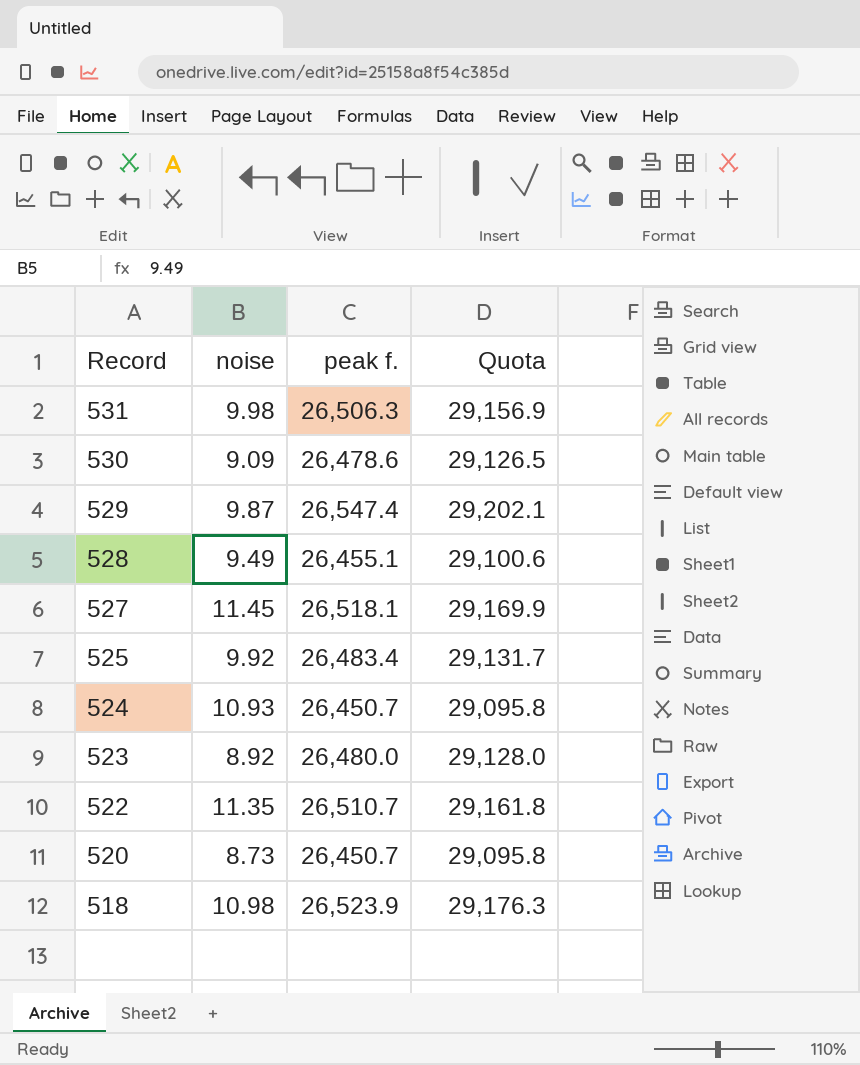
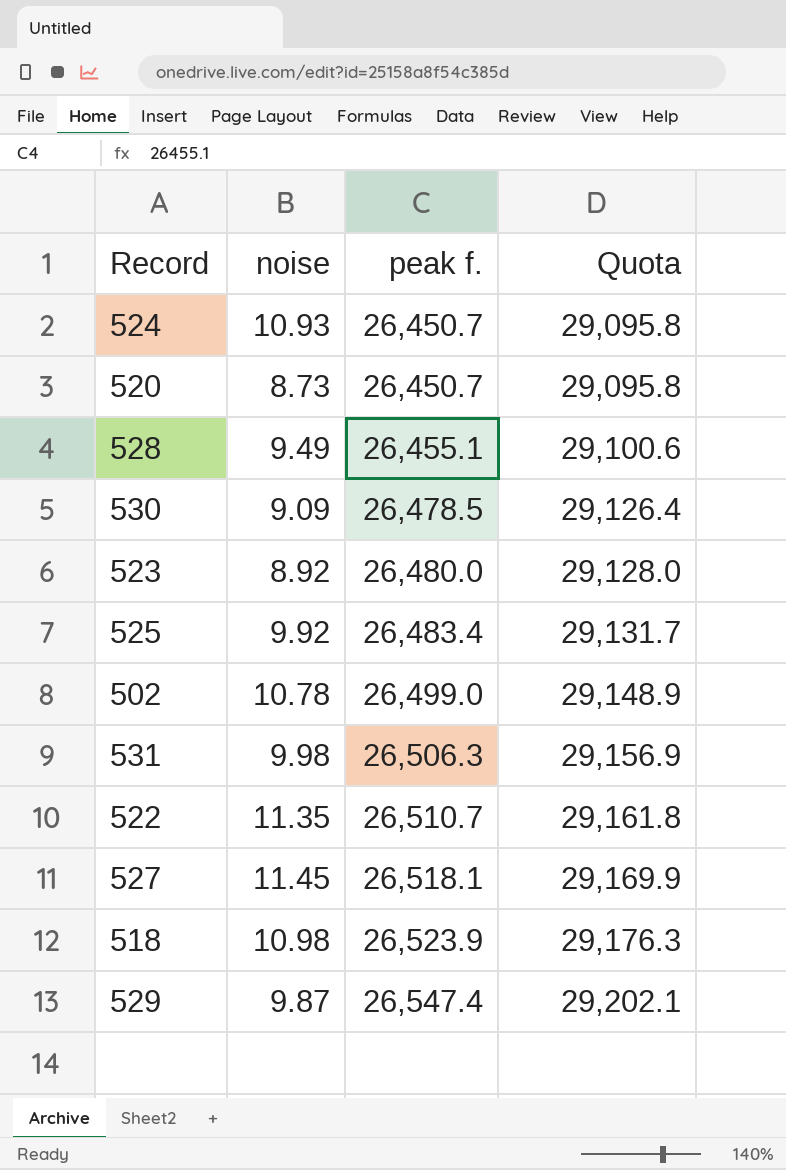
row order: Record descending -> peak f. ascending
530 | peak f.: 26,478.6 -> 26,478.5
530 | Quota: 29,126.5 -> 29,126.4
row 502: none -> 10.78 | 26,499.0 | 29,148.9

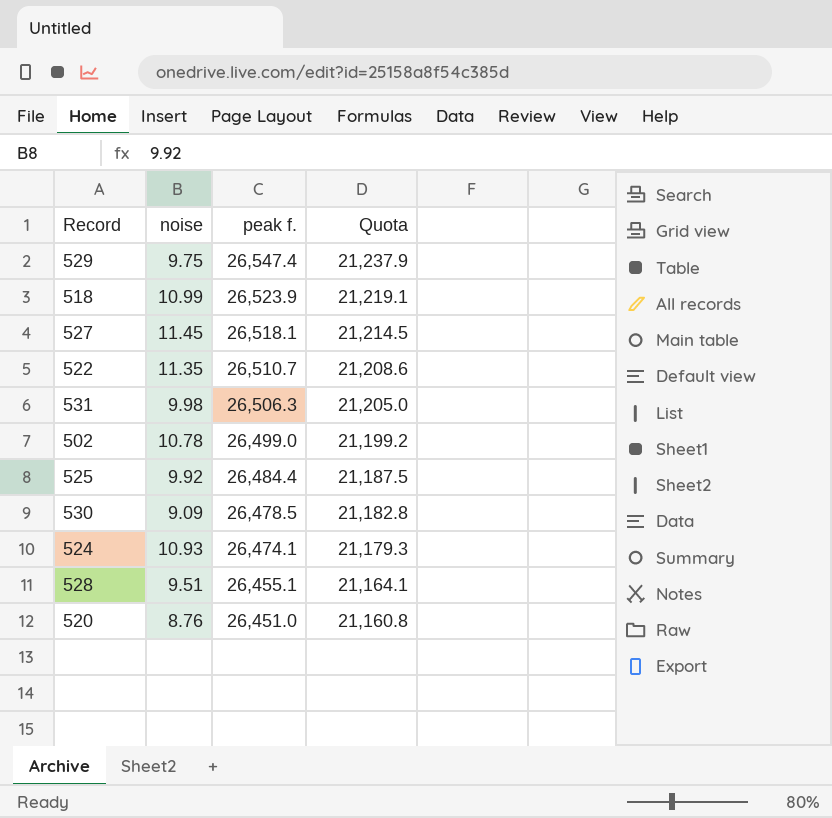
row order: peak f. ascending -> peak f. descending
column Quota | formula: [peak f.] * 1.1 -> [peak f.] * 0.8
row 523: 8.92 | 26,480.0 | 29,128.0 -> none
529 | noise: 9.87 -> 9.75
518 | noise: 10.98 -> 10.99
525 | peak f.: 26,483.4 -> 26,484.4
524 | peak f.: 26,450.7 -> 26,474.1
528 | noise: 9.49 -> 9.51
520 | noise: 8.73 -> 8.76
520 | peak f.: 26,450.7 -> 26,451.0

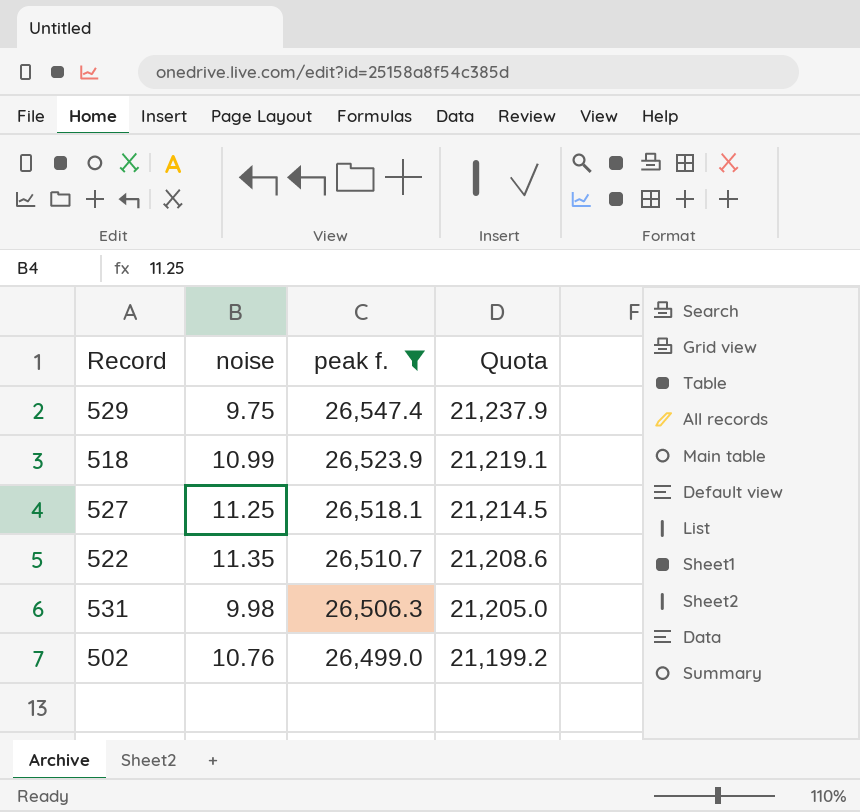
filter: none -> peak f. >= 26,499.0
527 | noise: 11.45 -> 11.25
502 | noise: 10.78 -> 10.76

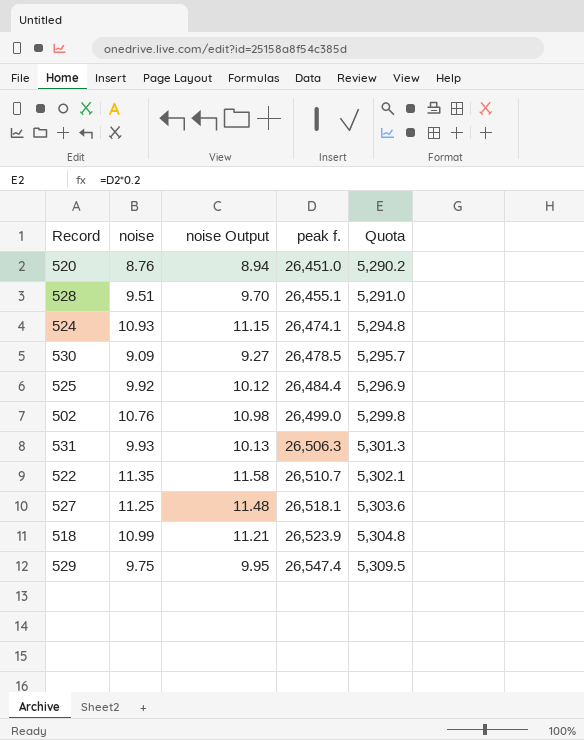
filter: peak f. >= 26,499.0 -> none
row order: peak f. descending -> peak f. ascending
column noise Output | formula: none -> [noise] * 1.02
column Quota | formula: [peak f.] * 0.8 -> [peak f.] * 0.2
531 | noise: 9.98 -> 9.93

